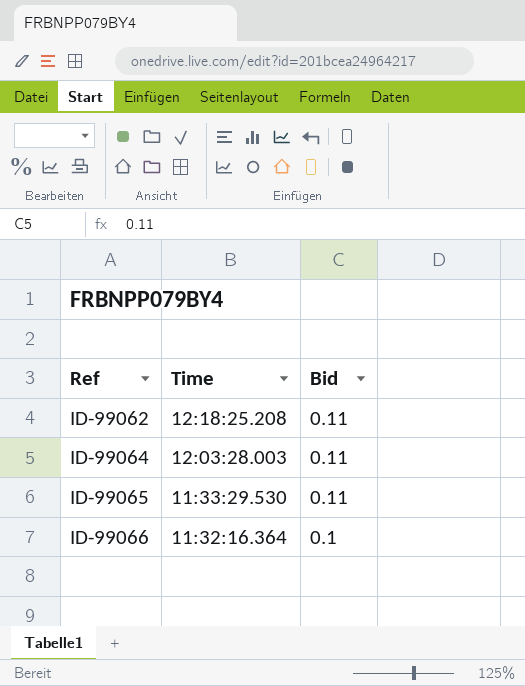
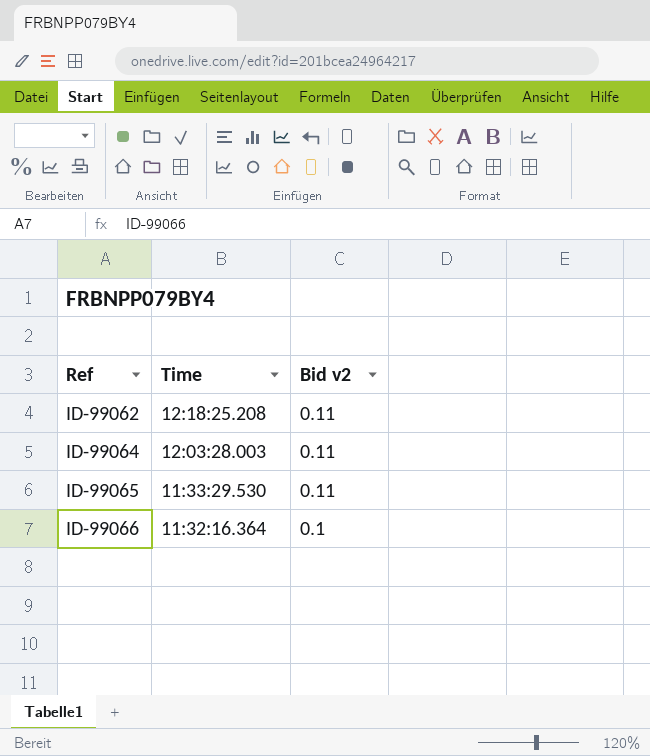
column name: Bid -> Bid v2

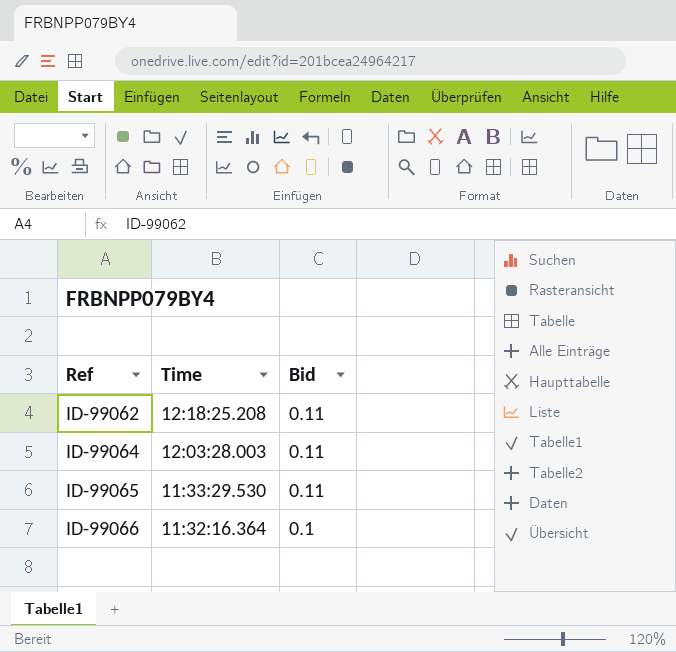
column name: Bid v2 -> Bid

